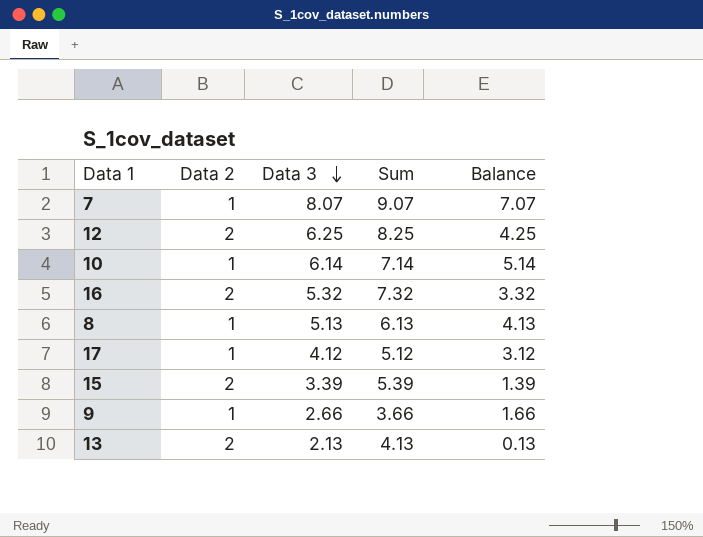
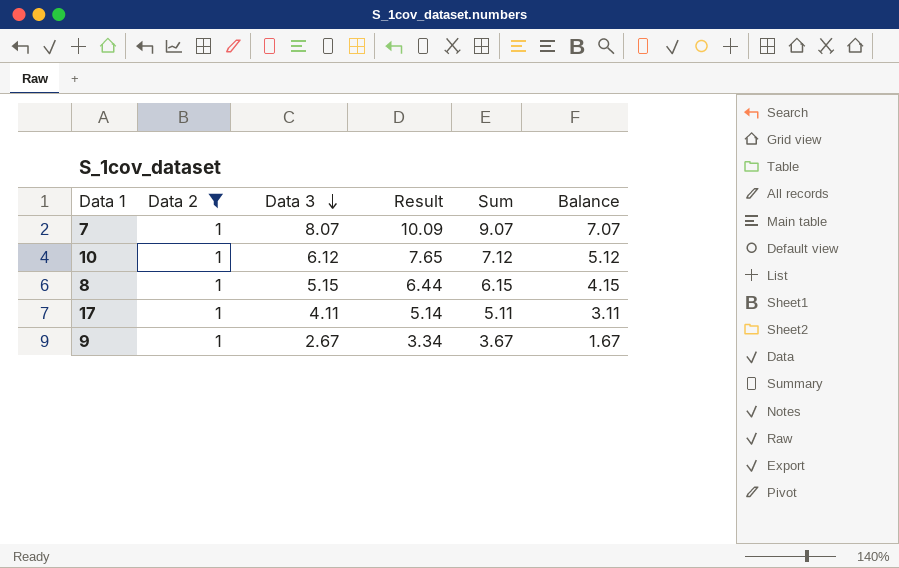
filter: none -> Data 2 = 1
column Result | formula: none -> [Data 3] * 1.25
10 | Data 3: 6.14 -> 6.12
10 | Sum: 7.14 -> 7.12
10 | Balance: 5.14 -> 5.12
8 | Data 3: 5.13 -> 5.15
8 | Sum: 6.13 -> 6.15
8 | Balance: 4.13 -> 4.15
17 | Data 3: 4.12 -> 4.11
17 | Sum: 5.12 -> 5.11
17 | Balance: 3.12 -> 3.11
9 | Data 3: 2.66 -> 2.67
9 | Sum: 3.66 -> 3.67
9 | Balance: 1.66 -> 1.67

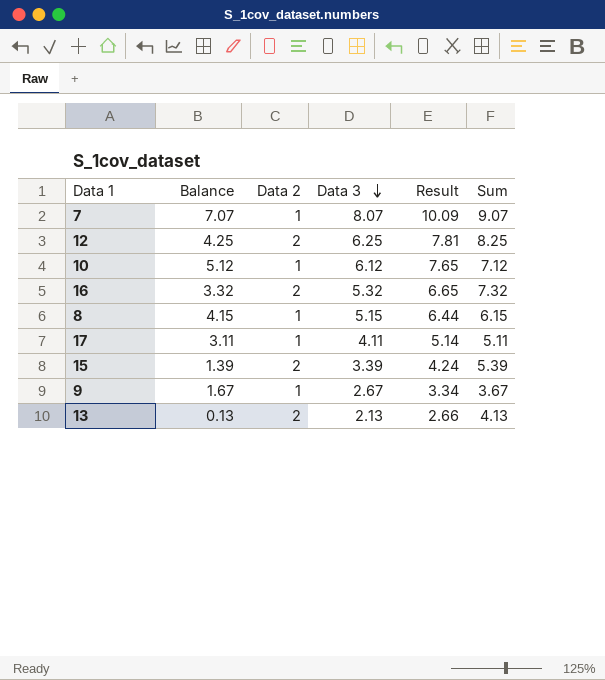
filter: Data 2 = 1 -> none
column Balance | position: 6 -> 2

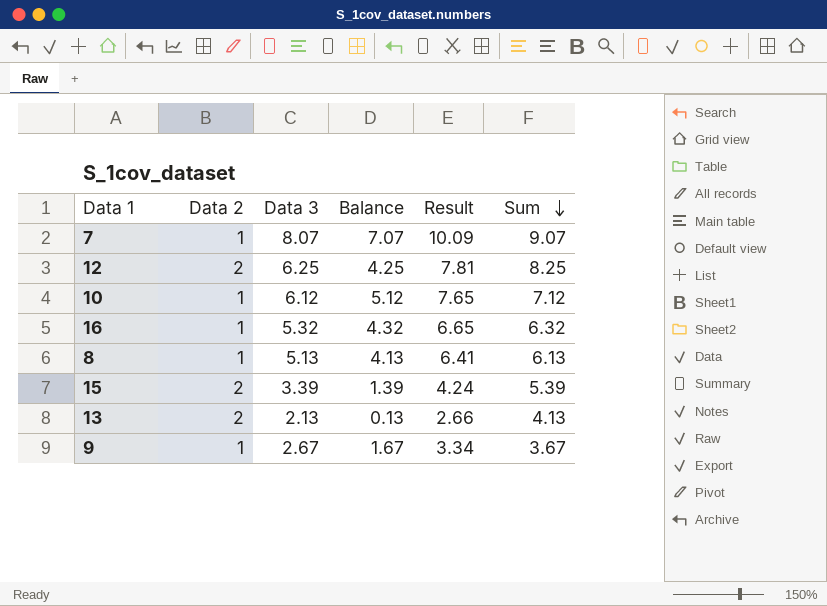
row order: Data 3 descending -> Sum descending
column Balance | position: 2 -> 4
row 17: 3.11 | 1 | 4.11 | 5.14 | 5.11 -> none
16 | Data 2: 2 -> 1
16 | Balance: 3.32 -> 4.32
16 | Sum: 7.32 -> 6.32
8 | Data 3: 5.15 -> 5.13
8 | Balance: 4.15 -> 4.13
8 | Result: 6.44 -> 6.41
8 | Sum: 6.15 -> 6.13

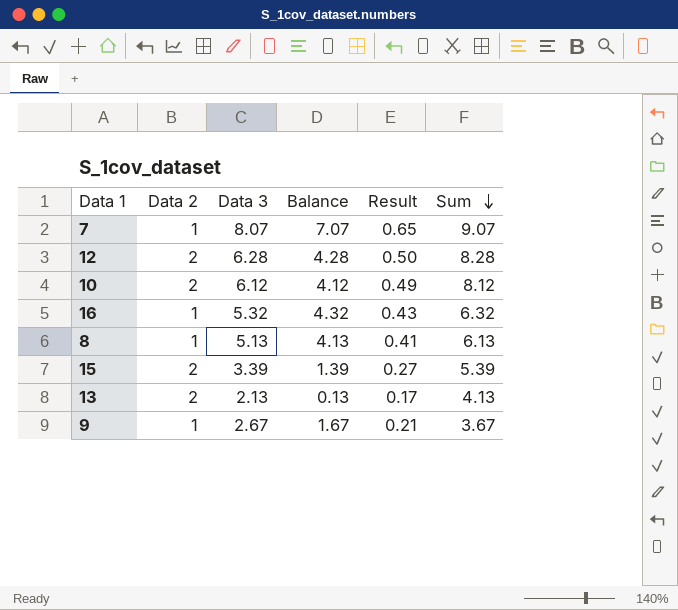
column Result | formula: [Data 3] * 1.25 -> [Data 3] * 0.08
12 | Data 3: 6.25 -> 6.28
12 | Balance: 4.25 -> 4.28
12 | Sum: 8.25 -> 8.28
10 | Data 2: 1 -> 2
10 | Balance: 5.12 -> 4.12
10 | Sum: 7.12 -> 8.12

